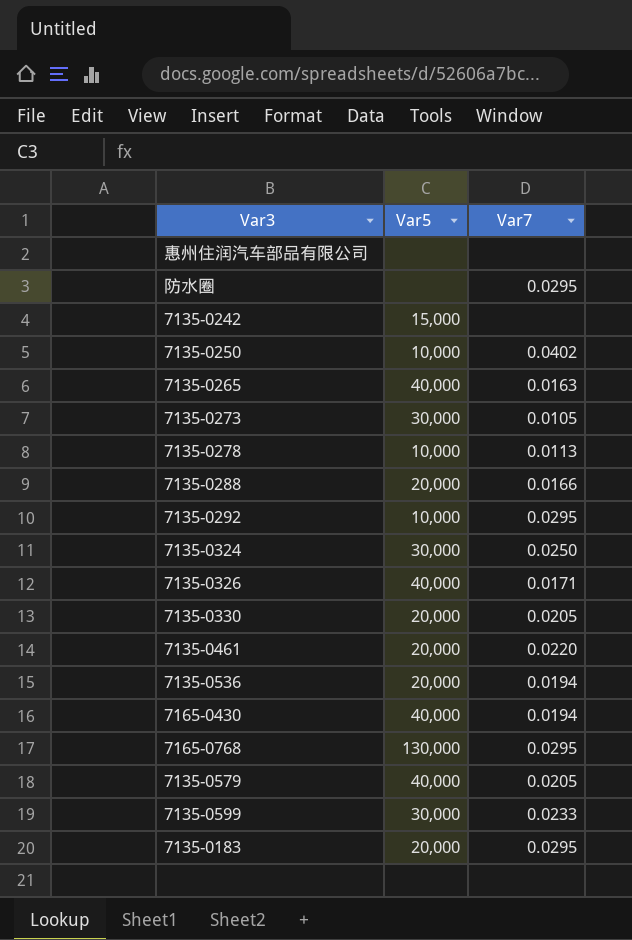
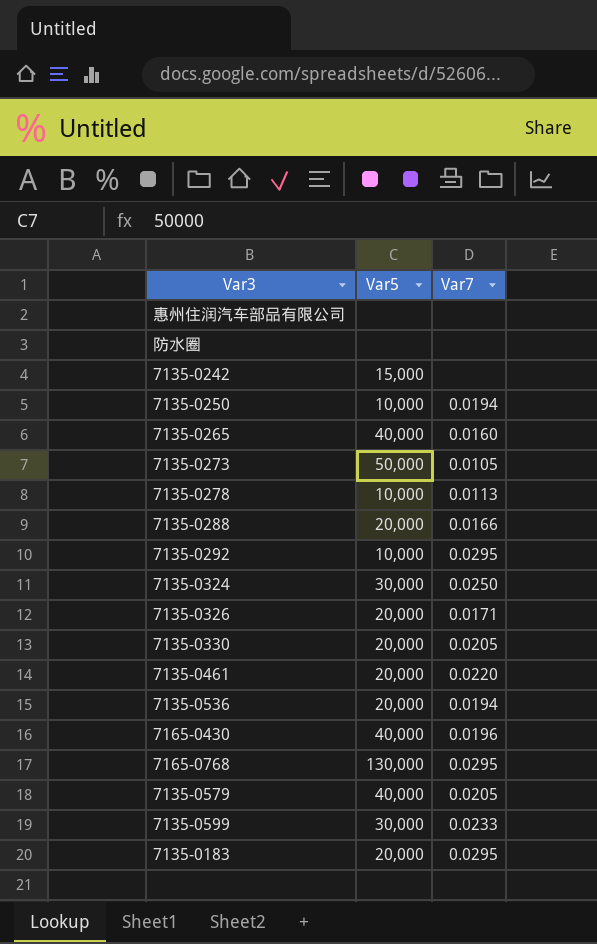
防水圈 | Var7: 0.0295 -> none
7135-0250 | Var7: 0.0402 -> 0.0194
7135-0265 | Var7: 0.0163 -> 0.0160
7135-0273 | Var5: 30,000 -> 50,000
7135-0326 | Var5: 40,000 -> 20,000
7165-0430 | Var7: 0.0194 -> 0.0196

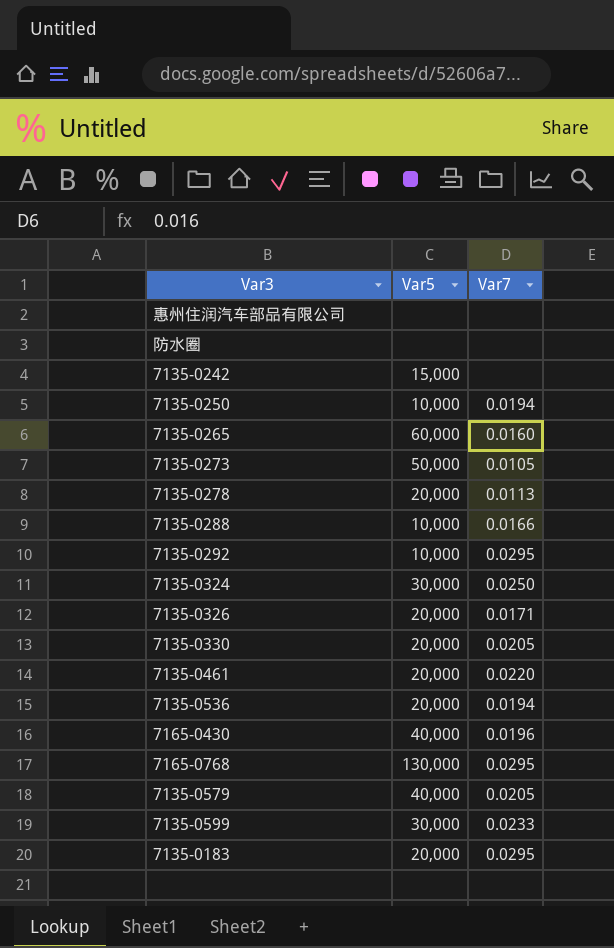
7135-0265 | Var5: 40,000 -> 60,000
7135-0278 | Var5: 10,000 -> 20,000
7135-0288 | Var5: 20,000 -> 10,000

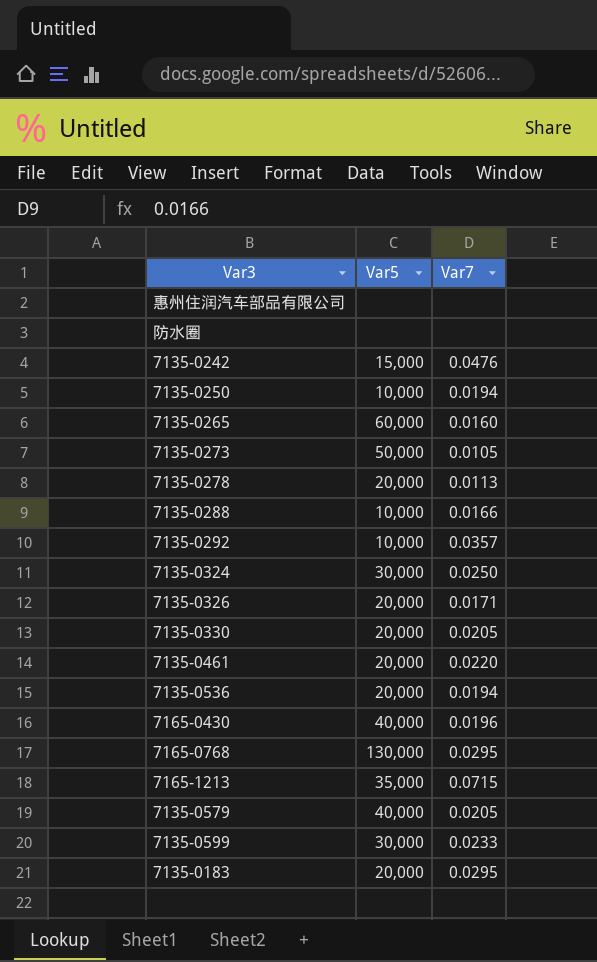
7135-0242 | Var7: none -> 0.0476
7135-0292 | Var7: 0.0295 -> 0.0357
row 7165-1213: none -> 35,000 | 0.0715

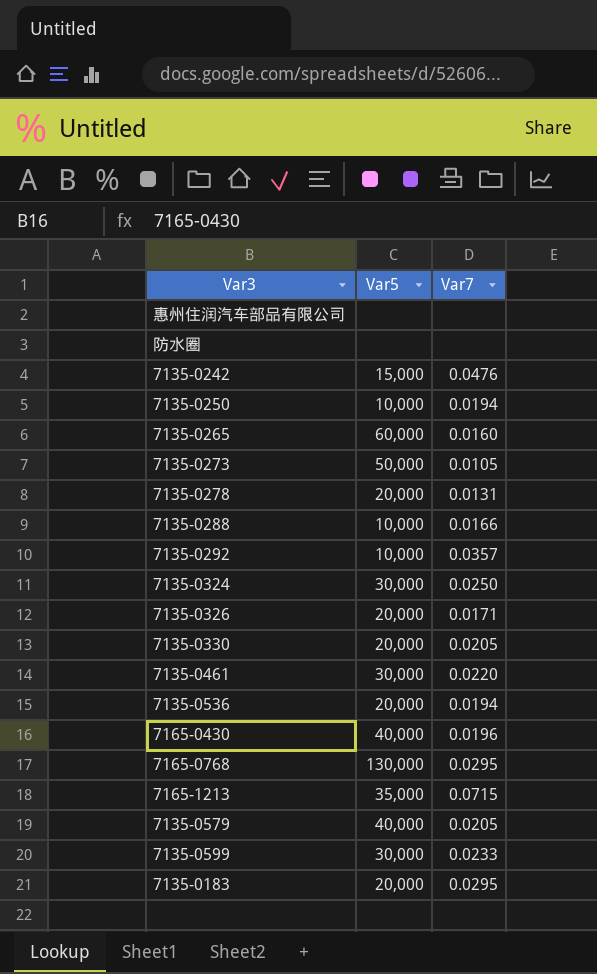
7135-0278 | Var7: 0.0113 -> 0.0131
7135-0461 | Var5: 20,000 -> 30,000

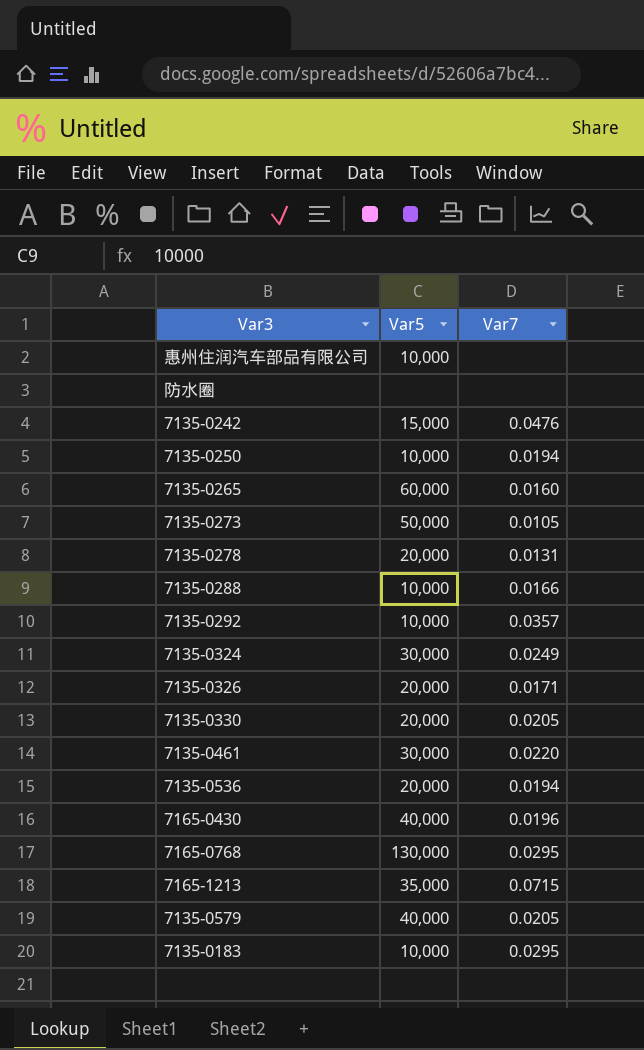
row 7135-0599: 30,000 | 0.0233 -> none
惠州住润汽车部品有限公司 | Var5: none -> 10,000
7135-0324 | Var7: 0.0250 -> 0.0249
7135-0183 | Var5: 20,000 -> 10,000

